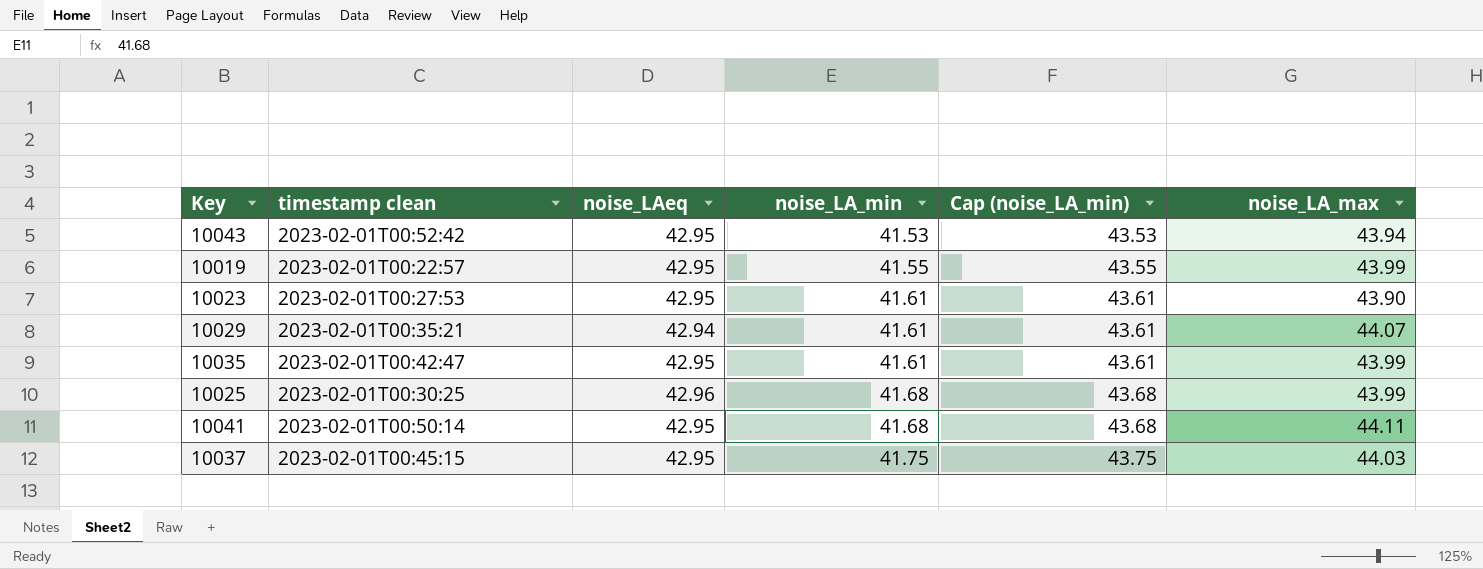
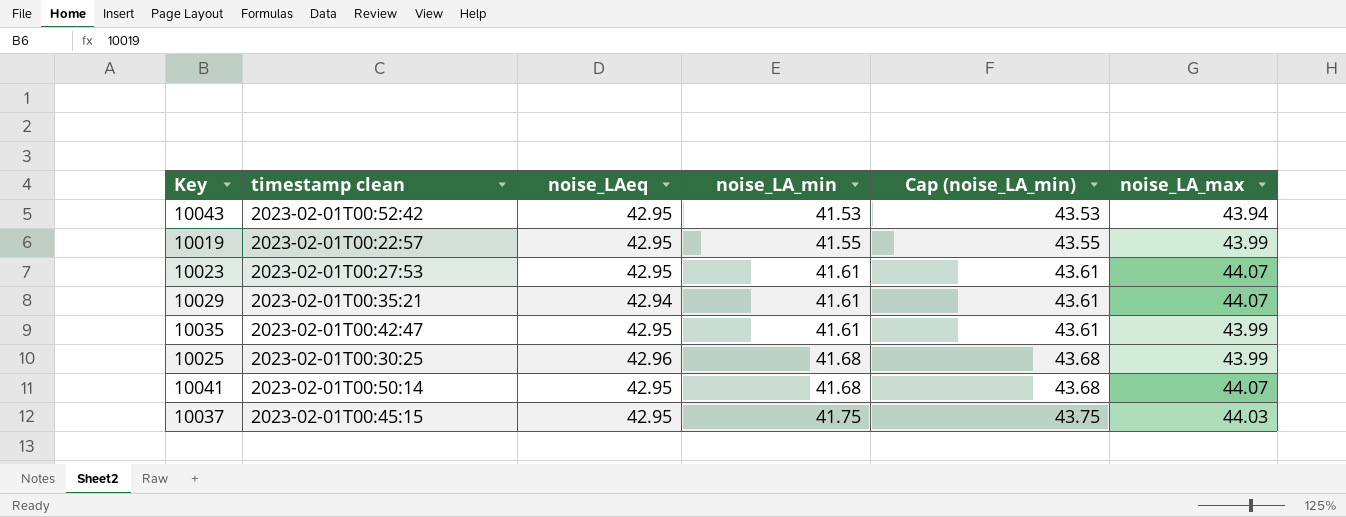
10023 | noise_LA_max: 43.90 -> 44.07
10041 | noise_LA_max: 44.11 -> 44.07

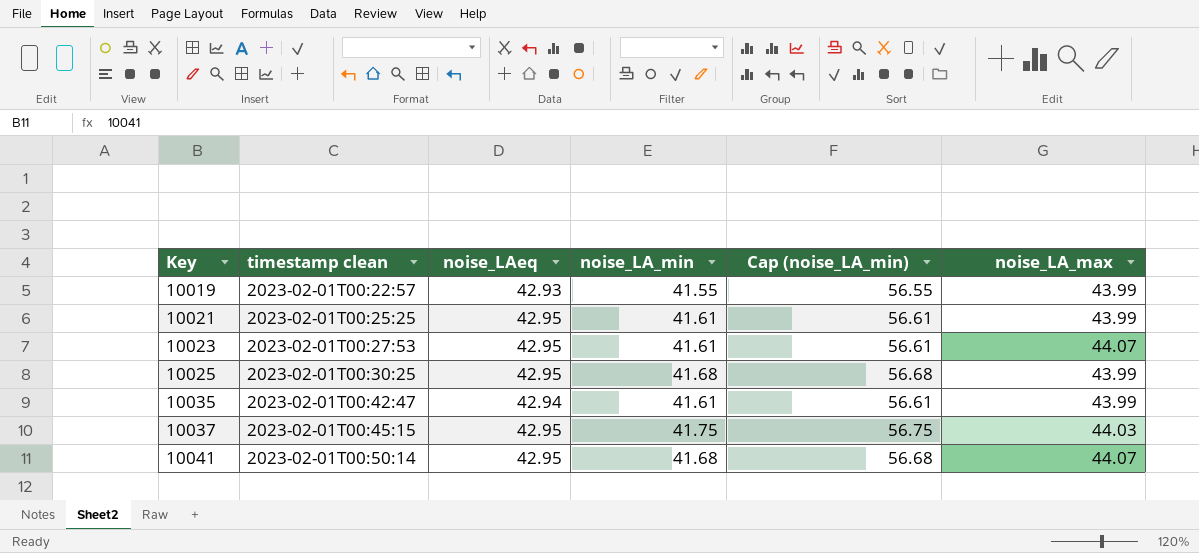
row order: noise_LA_min ascending -> Key ascending
column Cap (noise_LA_min) | formula: [noise_LA_min] + 2 -> [noise_LA_min] + 15
row 10043: 2023-02-01T00:52:42 | 42.95 | 41.53 | 43.53 | 43.94 -> none
row 10029: 2023-02-01T00:35:21 | 42.94 | 41.61 | 43.61 | 44.07 -> none
10019 | noise_LAeq: 42.95 -> 42.93
row 10021: none -> 2023-02-01T00:25:25 | 42.95 | 41.61 | 56.61 | 43.99
10025 | noise_LAeq: 42.96 -> 42.95
10035 | noise_LAeq: 42.95 -> 42.94

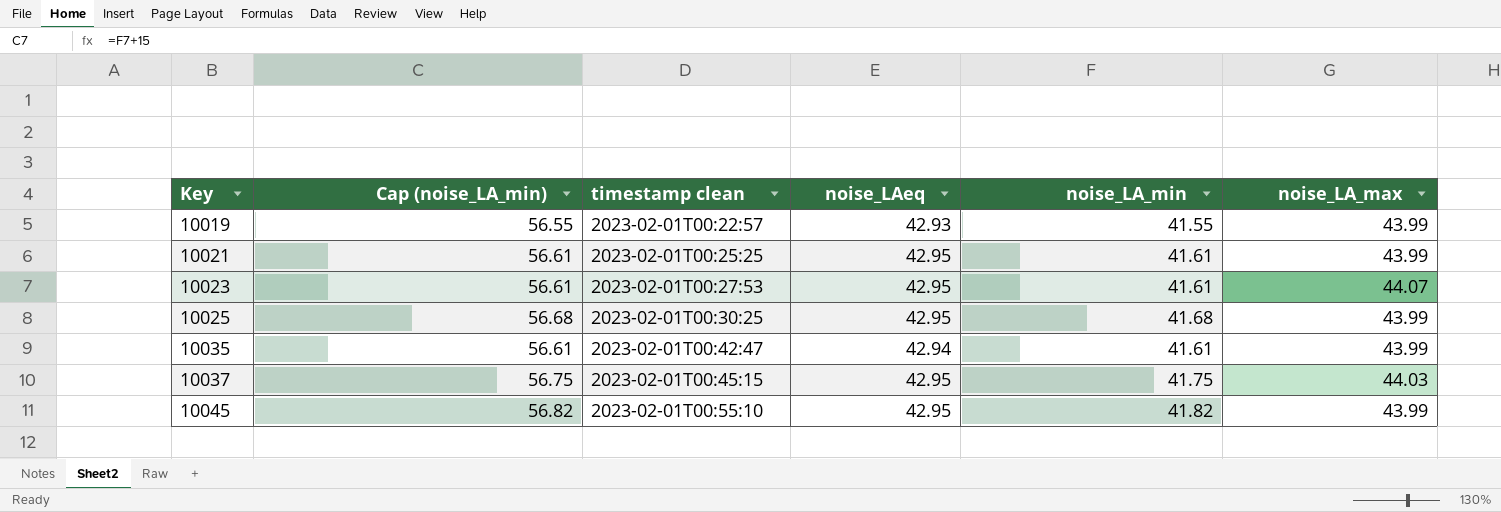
column Cap (noise_LA_min) | position: 5 -> 2
row 10041: 2023-02-01T00:50:14 | 42.95 | 41.68 | 56.68 | 44.07 -> none
row 10045: none -> 56.82 | 2023-02-01T00:55:10 | 42.95 | 41.82 | 43.99

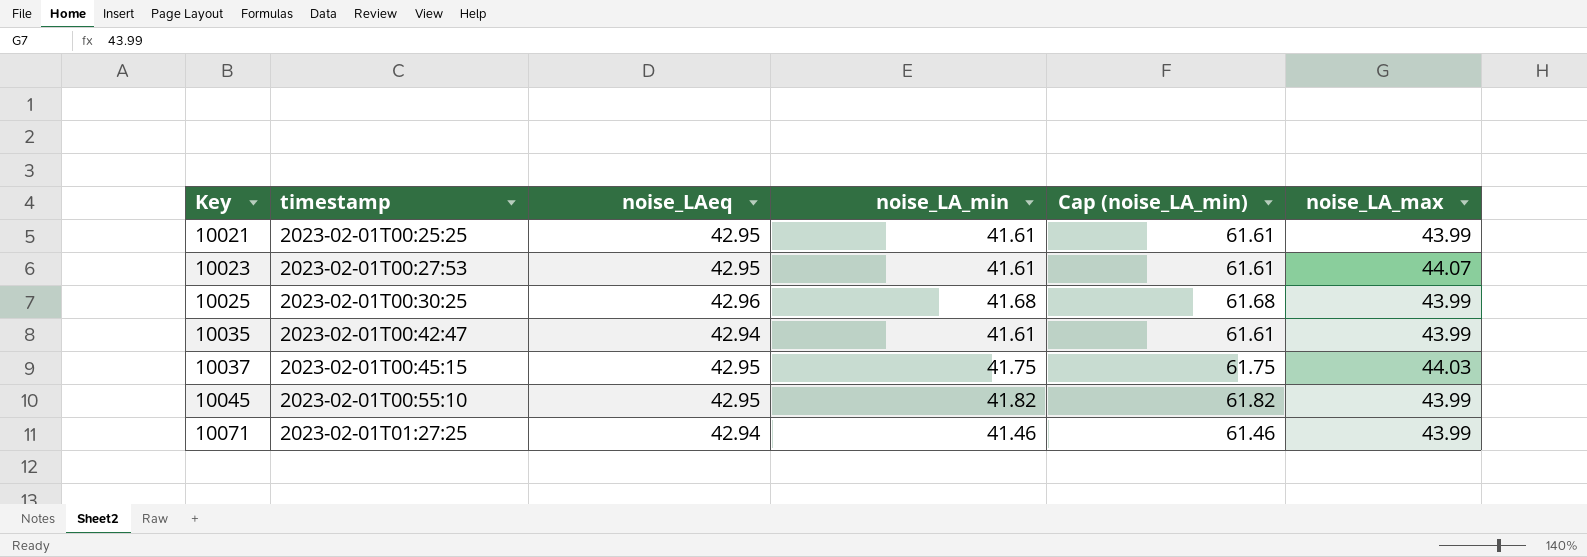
column name: timestamp clean -> timestamp
column Cap (noise_LA_min) | formula: [noise_LA_min] + 15 -> [noise_LA_min] + 20
column Cap (noise_LA_min) | position: 2 -> 5
row 10019: 56.55 | 2023-02-01T00:22:57 | 42.93 | 41.55 | 43.99 -> none
10025 | noise_LAeq: 42.95 -> 42.96
row 10071: none -> 2023-02-01T01:27:25 | 42.94 | 41.46 | 61.46 | 43.99

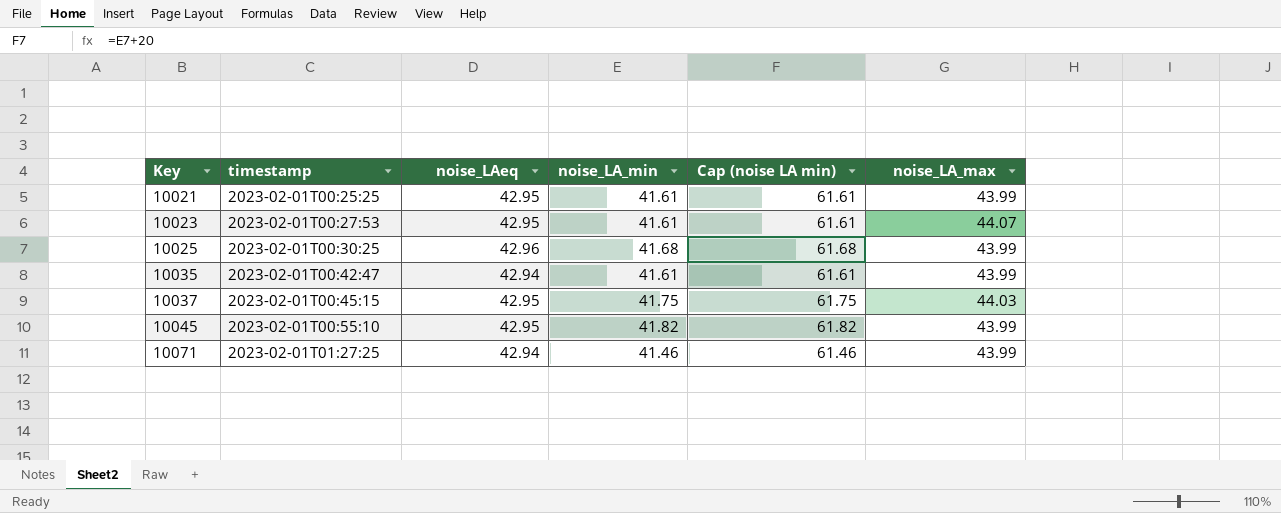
column name: Cap (noise_LA_min) -> Cap (noise LA min)

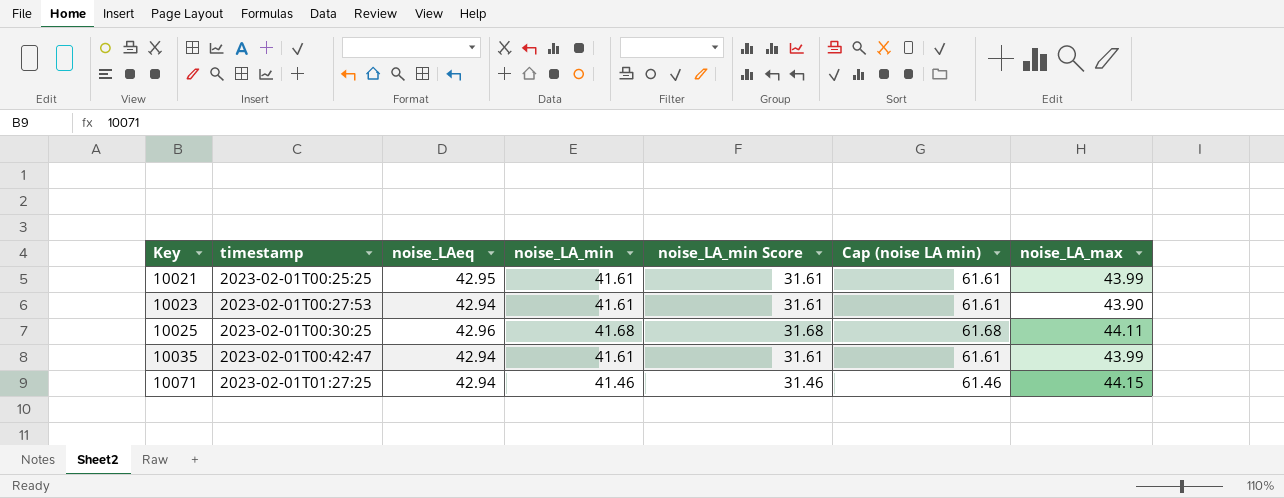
column noise_LA_min Score | formula: none -> [noise_LA_min] - 10
row 10037: 2023-02-01T00:45:15 | 42.95 | 41.75 | 61.75 | 44.03 -> none
row 10045: 2023-02-01T00:55:10 | 42.95 | 41.82 | 61.82 | 43.99 -> none
10023 | noise_LAeq: 42.95 -> 42.94
10023 | noise_LA_max: 44.07 -> 43.90
10025 | noise_LA_max: 43.99 -> 44.11
10071 | noise_LA_max: 43.99 -> 44.15

